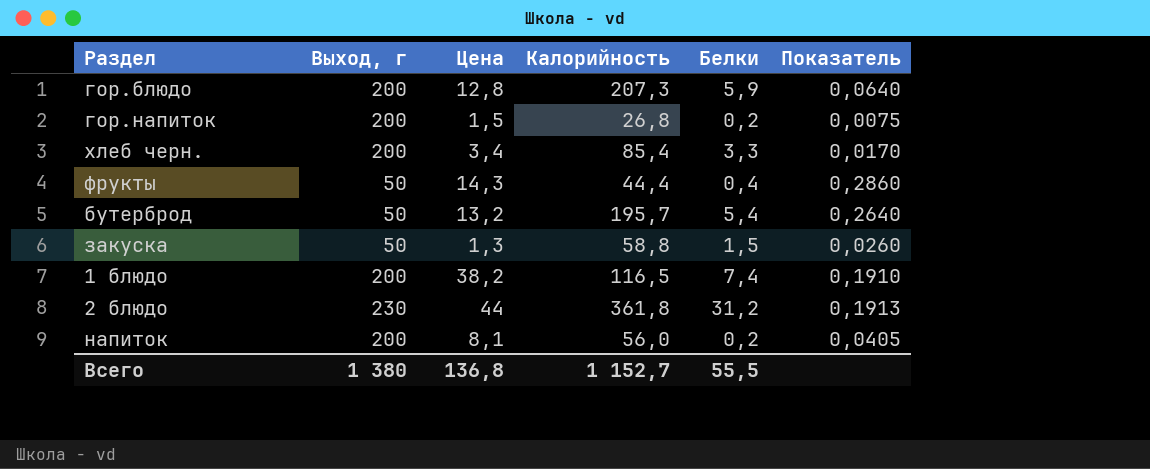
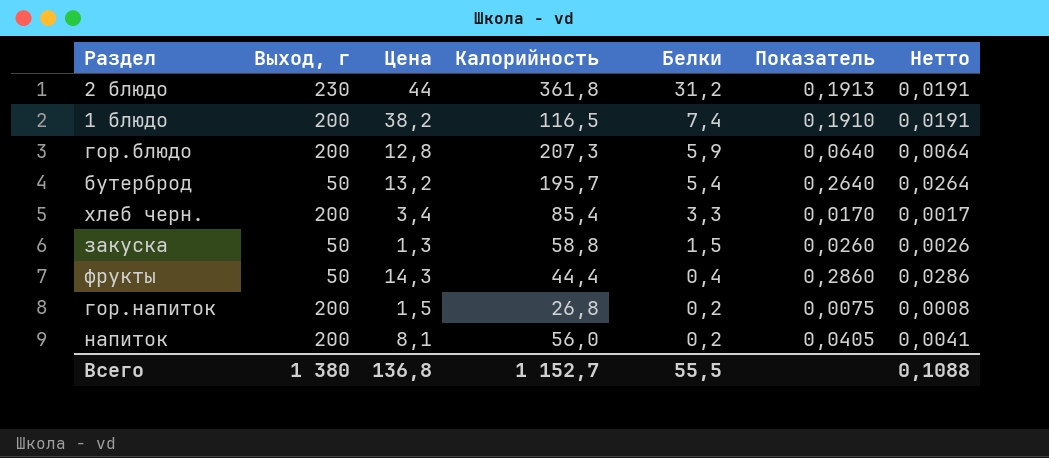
row order: none -> Белки descending
column Нетто | formula: none -> [Показатель] * 0,1

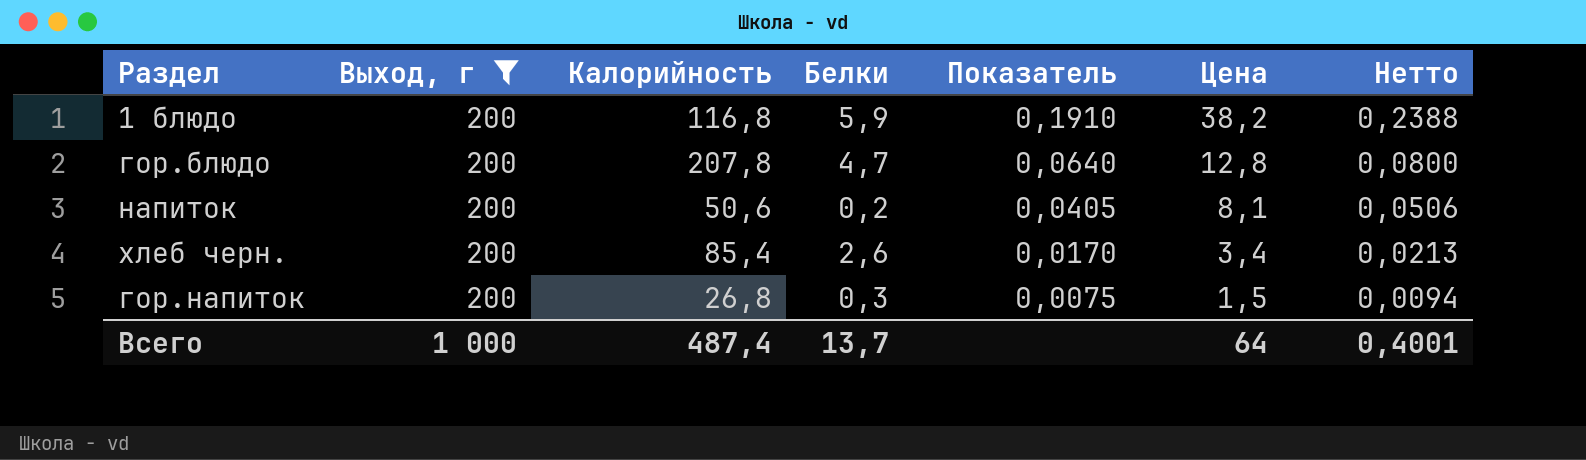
filter: none -> Выход, г = 200
row order: Белки descending -> Показатель descending
column Цена | position: 3 -> 6
column Нетто | formula: [Показатель] * 0,1 -> [Показатель] * 1,25
1 блюдо | Калорийность: 116,5 -> 116,8
1 блюдо | Белки: 7,4 -> 5,9
гор.блюдо | Калорийность: 207,3 -> 207,8
гор.блюдо | Белки: 5,9 -> 4,7
напиток | Калорийность: 56,0 -> 50,6
хлеб черн. | Белки: 3,3 -> 2,6
гор.напиток | Белки: 0,2 -> 0,3
Всего | Выход, г: 1 380 -> 1 000
Всего | Калорийность: 1 152,7 -> 487,4
Всего | Белки: 55,5 -> 13,7
Всего | Цена: 136,8 -> 64
Всего | Нетто: 0,1088 -> 0,4001

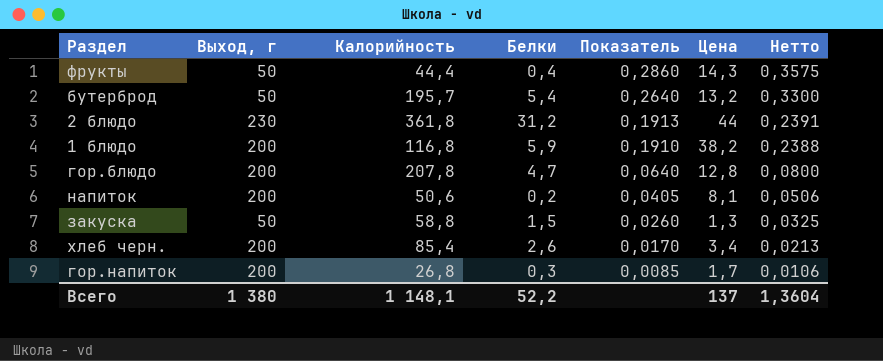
filter: Выход, г = 200 -> none
гор.напиток | Показатель: 0,0075 -> 0,0085
гор.напиток | Цена: 1,5 -> 1,7
гор.напиток | Нетто: 0,0094 -> 0,0106
Всего | Выход, г: 1 000 -> 1 380
Всего | Калорийность: 487,4 -> 1 148,1
Всего | Белки: 13,7 -> 52,2
Всего | Цена: 64 -> 137
Всего | Нетто: 0,4001 -> 1,3604

